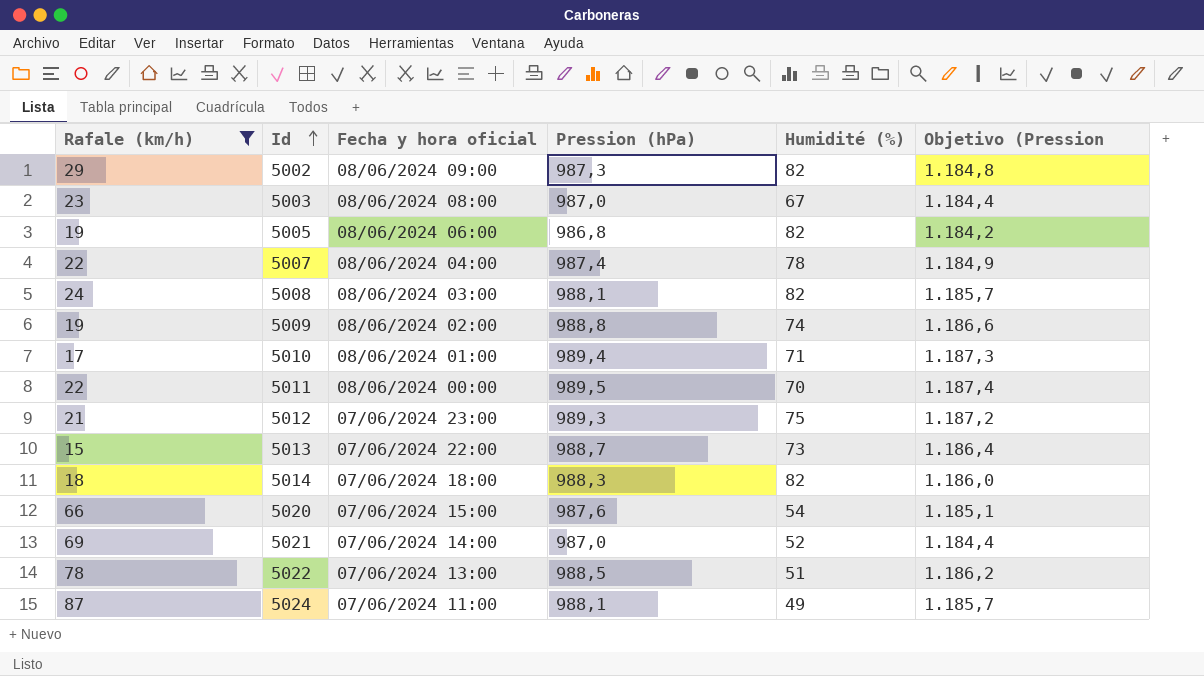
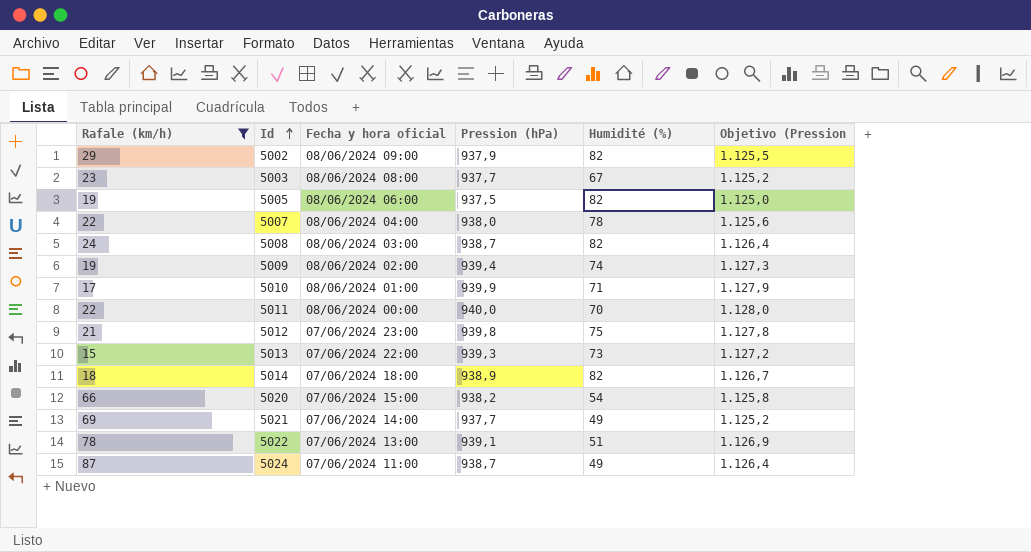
5002 | Pression (hPa): 987,3 -> 937,9
5002 | Objetivo (Pression: 1.184,8 -> 1.125,5
5003 | Pression (hPa): 987,0 -> 937,7
5003 | Objetivo (Pression: 1.184,4 -> 1.125,2
5005 | Pression (hPa): 986,8 -> 937,5
5005 | Objetivo (Pression: 1.184,2 -> 1.125,0
5007 | Pression (hPa): 987,4 -> 938,0
5007 | Objetivo (Pression: 1.184,9 -> 1.125,6
5008 | Pression (hPa): 988,1 -> 938,7
5008 | Objetivo (Pression: 1.185,7 -> 1.126,4
5009 | Pression (hPa): 988,8 -> 939,4
5009 | Objetivo (Pression: 1.186,6 -> 1.127,3
5010 | Pression (hPa): 989,4 -> 939,9
5010 | Objetivo (Pression: 1.187,3 -> 1.127,9
5011 | Pression (hPa): 989,5 -> 940,0
5011 | Objetivo (Pression: 1.187,4 -> 1.128,0
5012 | Pression (hPa): 989,3 -> 939,8
5012 | Objetivo (Pression: 1.187,2 -> 1.127,8
5013 | Pression (hPa): 988,7 -> 939,3
5013 | Objetivo (Pression: 1.186,4 -> 1.127,2
5014 | Pression (hPa): 988,3 -> 938,9
5014 | Objetivo (Pression: 1.186,0 -> 1.126,7
5020 | Pression (hPa): 987,6 -> 938,2
5020 | Objetivo (Pression: 1.185,1 -> 1.125,8
5021 | Pression (hPa): 987,0 -> 937,7
5021 | Humidité (%): 52 -> 49
5021 | Objetivo (Pression: 1.184,4 -> 1.125,2
5022 | Pression (hPa): 988,5 -> 939,1
5022 | Objetivo (Pression: 1.186,2 -> 1.126,9
5024 | Pression (hPa): 988,1 -> 938,7
5024 | Objetivo (Pression: 1.185,7 -> 1.126,4

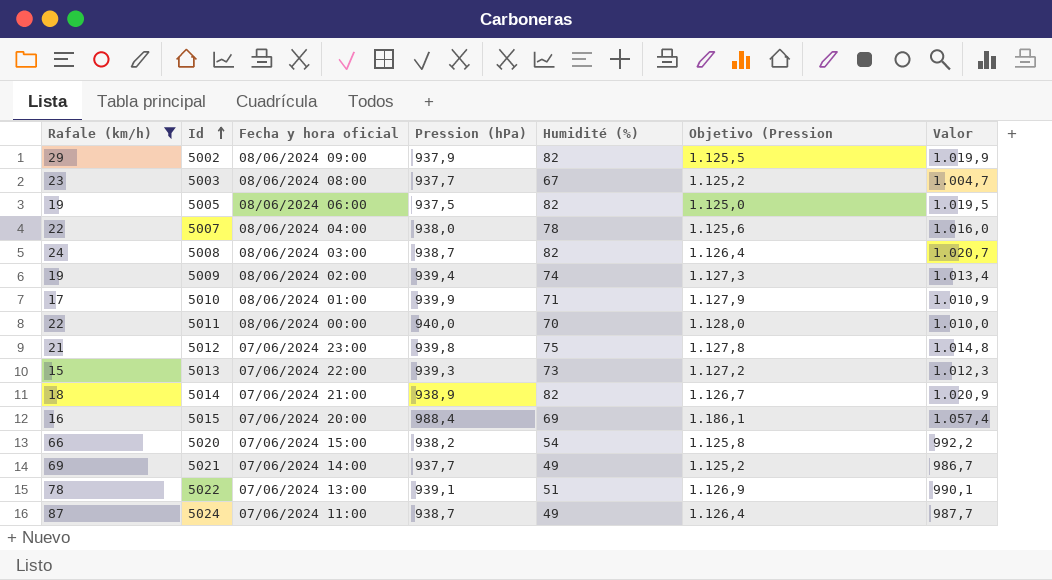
column Valor | formula: none -> [Pression (hPa)] + [Humidité (%)]
5014 | Fecha y hora oficial: 07/06/2024 18:00 -> 07/06/2024 21:00
row 5015: none -> 16 | 07/06/2024 20:00 | 988,4 | 69 | 1.186,1 | 1.057,4

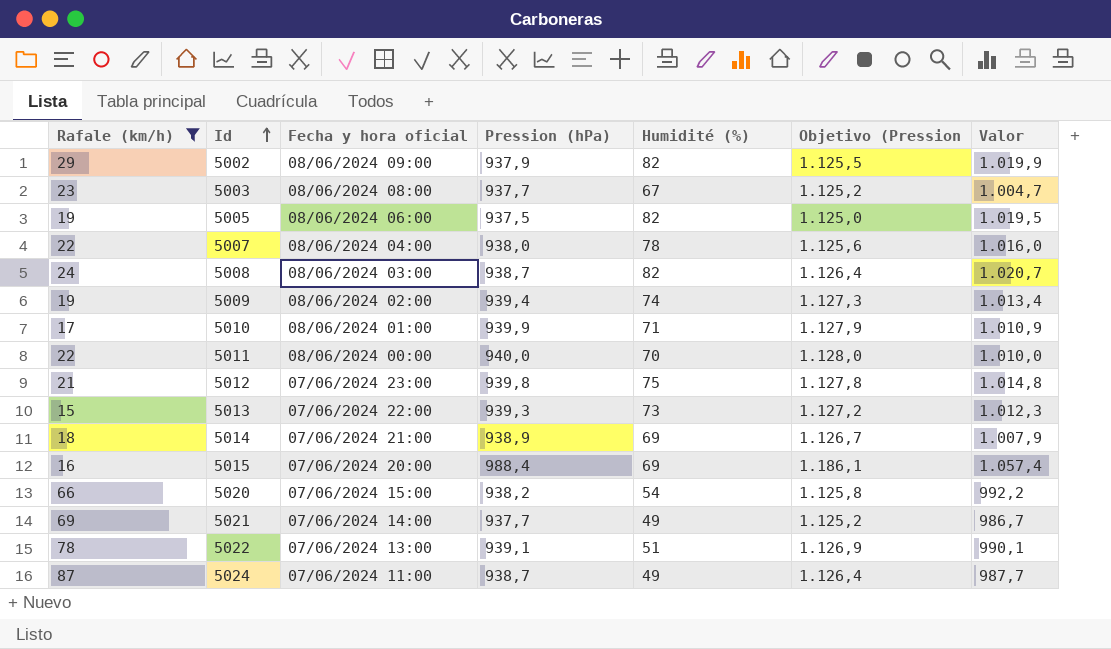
5014 | Humidité (%): 82 -> 69
5014 | Valor: 1.020,9 -> 1.007,9

